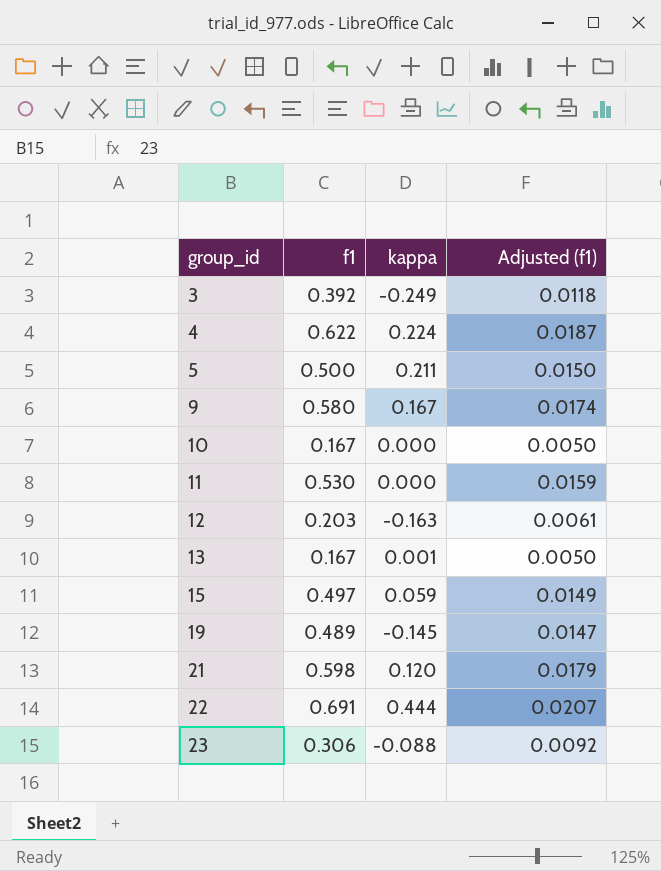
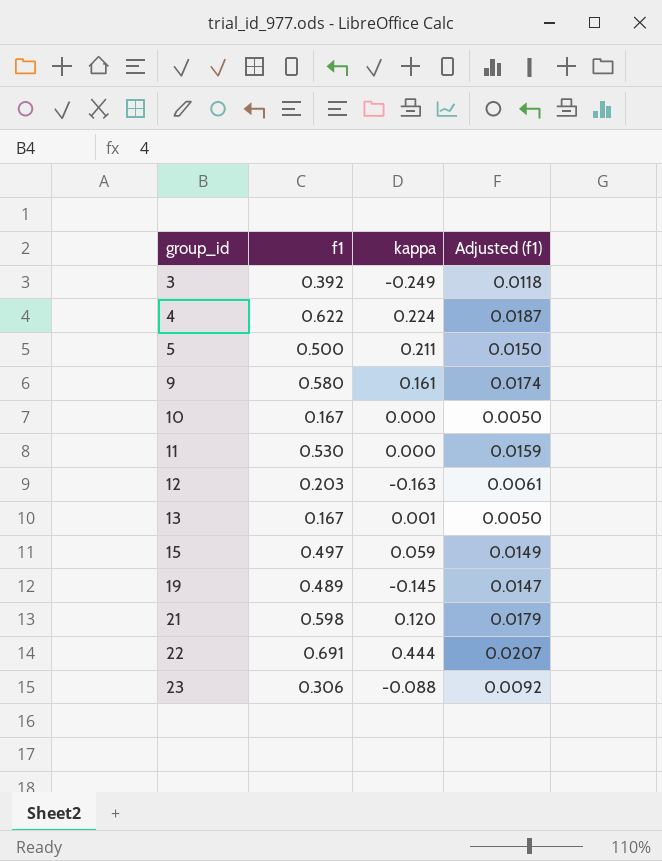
9 | kappa: 0.167 -> 0.161

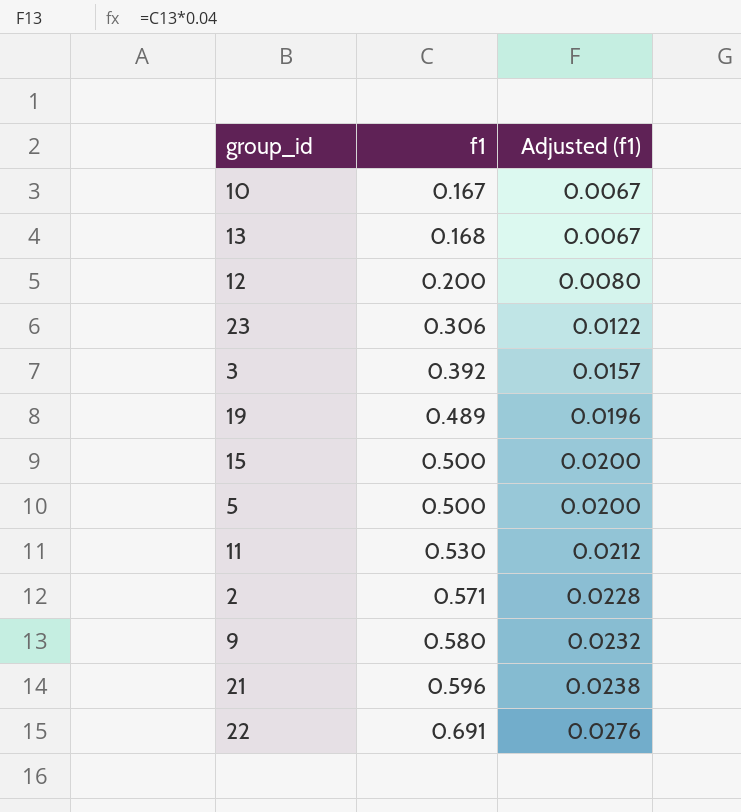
row order: group_id ascending -> f1 ascending
column kappa | position: 3 -> none
column Adjusted (f1) | formula: [f1] * 0.03 -> [f1] * 0.04
row 4: 0.622 | 0.224 | 0.0187 -> none
13 | f1: 0.167 -> 0.168
12 | f1: 0.203 -> 0.200
15 | f1: 0.497 -> 0.500
row 2: none -> 0.571 | 0.0228
21 | f1: 0.598 -> 0.596

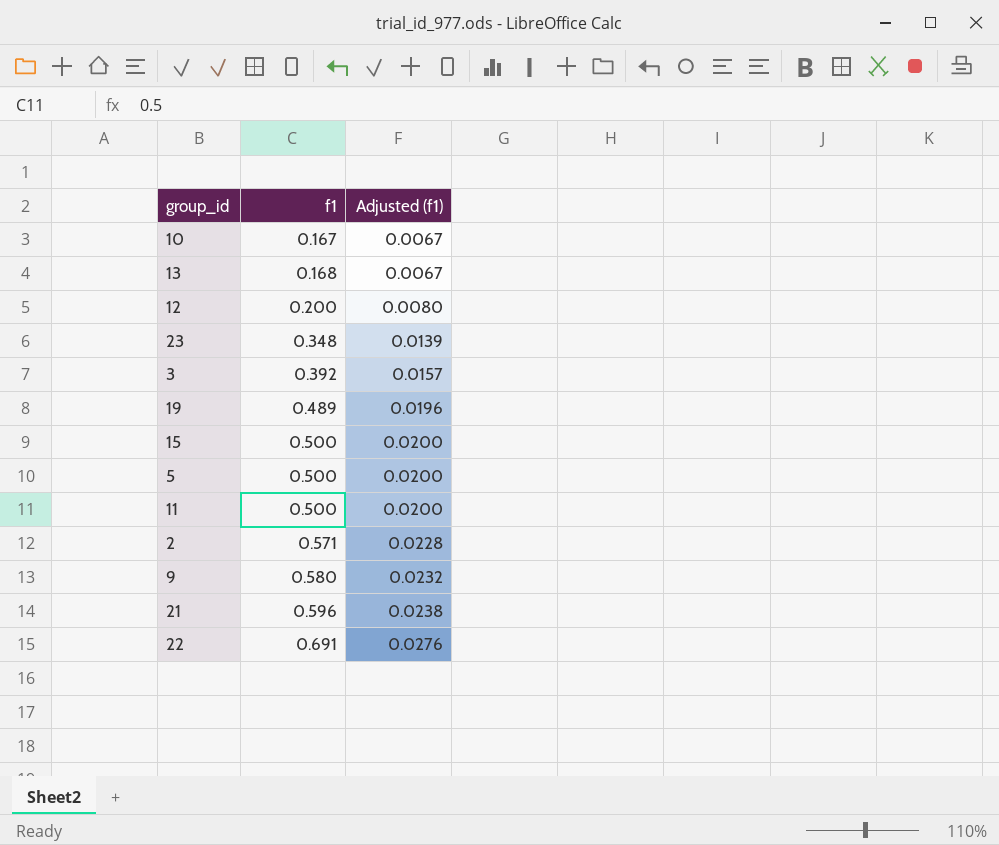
23 | f1: 0.306 -> 0.348
23 | Adjusted (f1): 0.0122 -> 0.0139
11 | f1: 0.530 -> 0.500
11 | Adjusted (f1): 0.0212 -> 0.0200

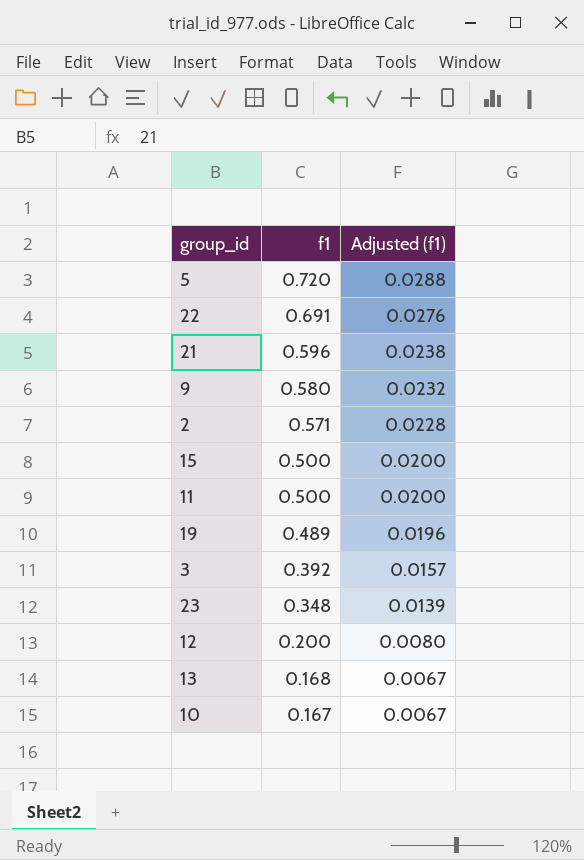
row order: f1 ascending -> f1 descending
5 | f1: 0.500 -> 0.720
5 | Adjusted (f1): 0.0200 -> 0.0288

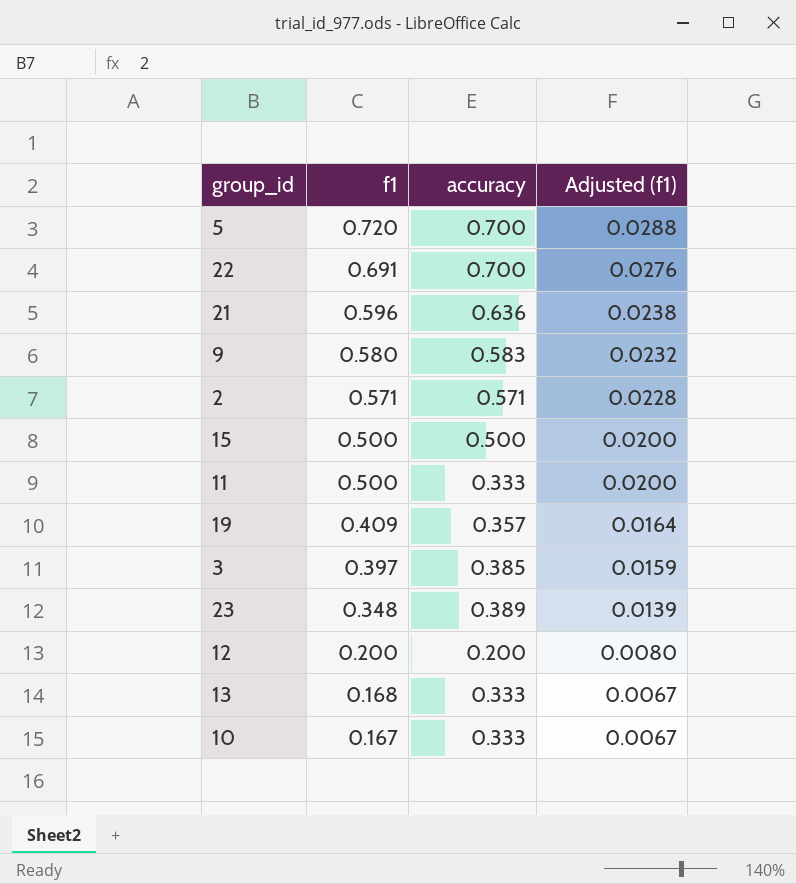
column accuracy | position: none -> 3
19 | f1: 0.489 -> 0.409
19 | Adjusted (f1): 0.0196 -> 0.0164
3 | f1: 0.392 -> 0.397
3 | Adjusted (f1): 0.0157 -> 0.0159

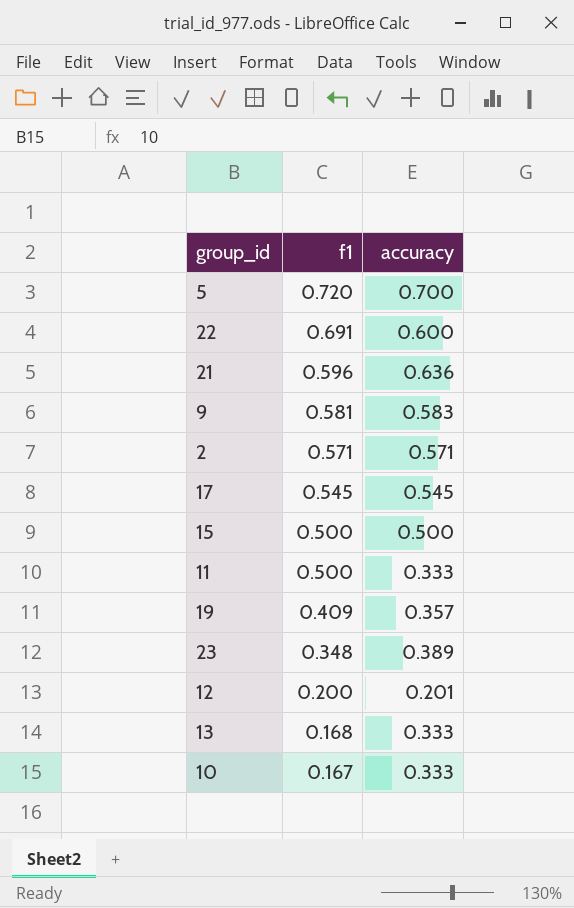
column Adjusted (f1) | formula: [f1] * 0.04 -> none
row 3: 0.397 | 0.385 | 0.0159 -> none
22 | accuracy: 0.700 -> 0.600
9 | f1: 0.580 -> 0.581
row 17: none -> 0.545 | 0.545
12 | accuracy: 0.200 -> 0.201

